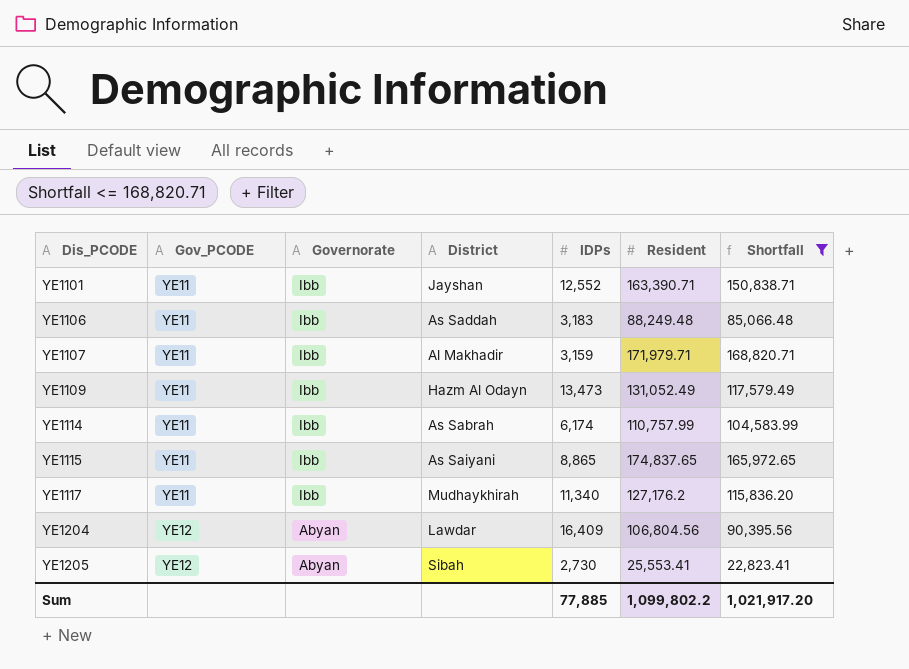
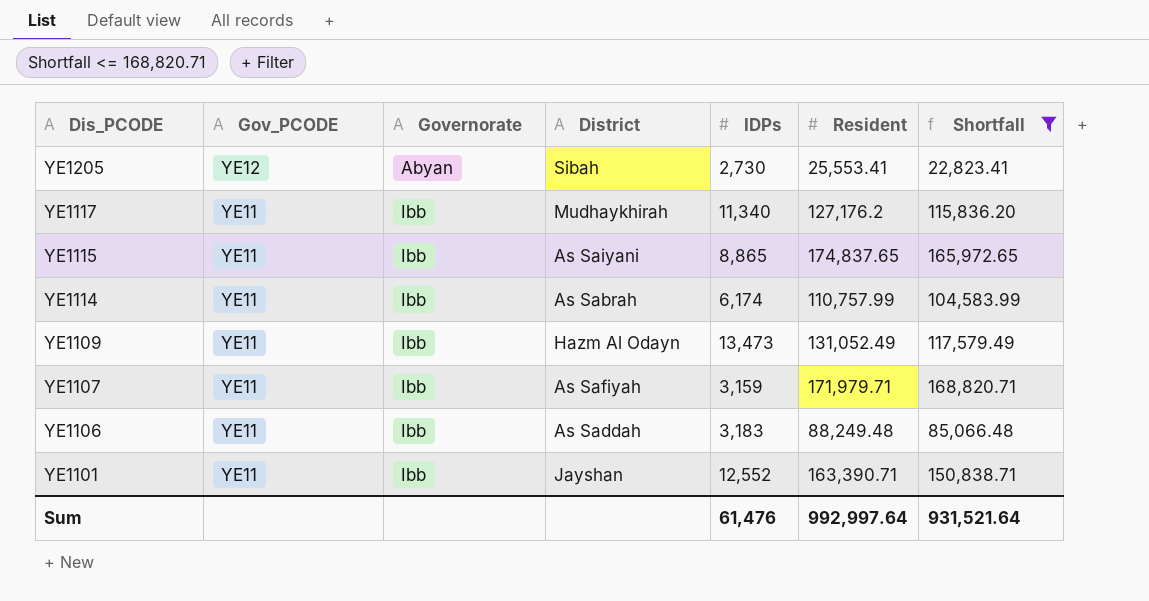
row order: Dis_PCODE ascending -> Dis_PCODE descending
row YE1204: YE12 | Abyan | Lawdar | 16,409 | 106,804.56 | 90,395.56 -> none
YE1107 | District: Al Makhadir -> As Safiyah
Sum | IDPs: 77,885 -> 61,476
Sum | Resident: 1,099,802.2 -> 992,997.64
Sum | Shortfall: 1,021,917.20 -> 931,521.64

